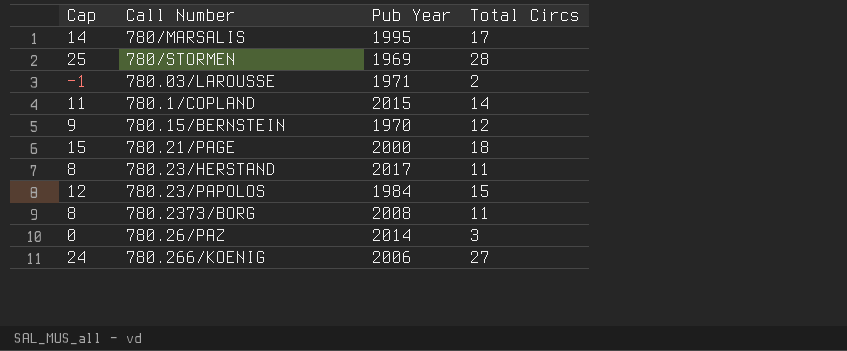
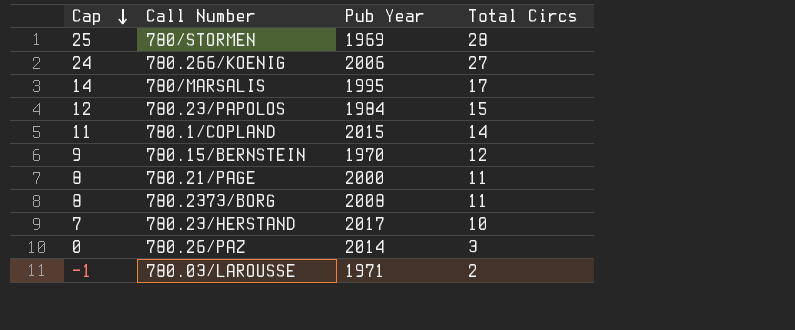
row order: none -> Cap descending
780.21/PAGE | Cap: 15 -> 8
780.21/PAGE | Total Circs: 18 -> 11
780.23/HERSTAND | Cap: 8 -> 7
780.23/HERSTAND | Total Circs: 11 -> 10

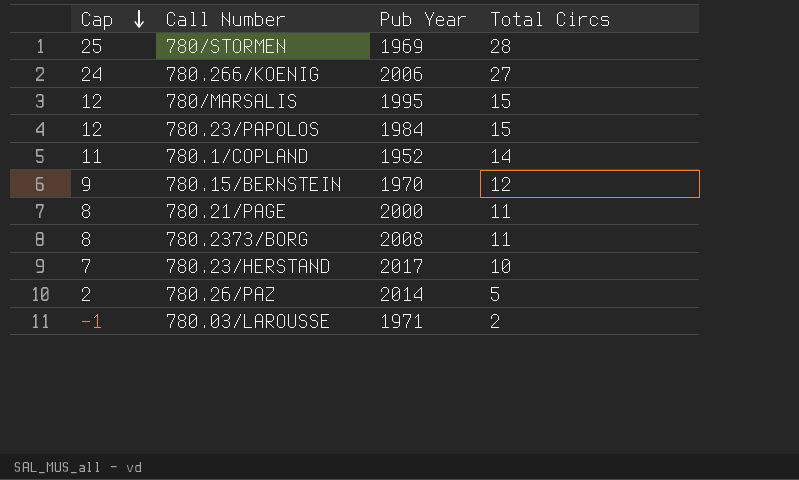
780/MARSALIS | Cap: 14 -> 12
780/MARSALIS | Total Circs: 17 -> 15
780.1/COPLAND | Pub Year: 2015 -> 1952
780.26/PAZ | Cap: 0 -> 2
780.26/PAZ | Total Circs: 3 -> 5

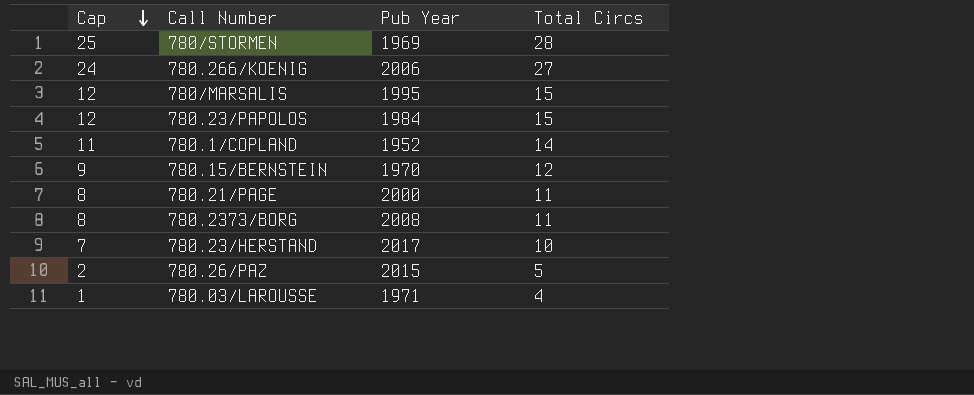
780.26/PAZ | Pub Year: 2014 -> 2015
780.03/LAROUSSE | Cap: -1 -> 1
780.03/LAROUSSE | Total Circs: 2 -> 4

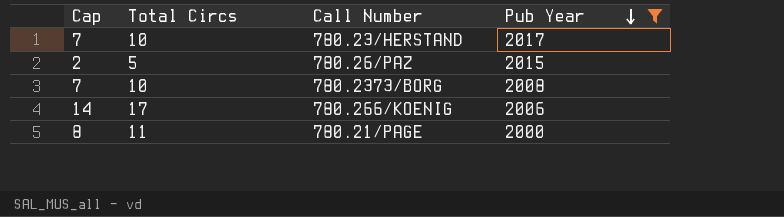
filter: none -> Pub Year >= 2000
row order: Cap descending -> Pub Year descending
column Total Circs | position: 4 -> 2
780.2373/BORG | Cap: 8 -> 7
780.2373/BORG | Total Circs: 11 -> 10
780.266/KOENIG | Cap: 24 -> 14
780.266/KOENIG | Total Circs: 27 -> 17

